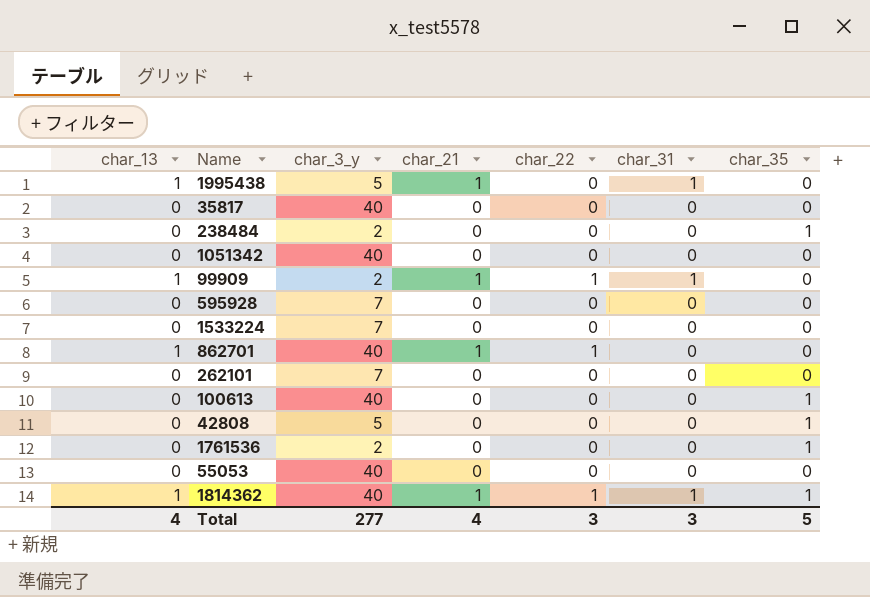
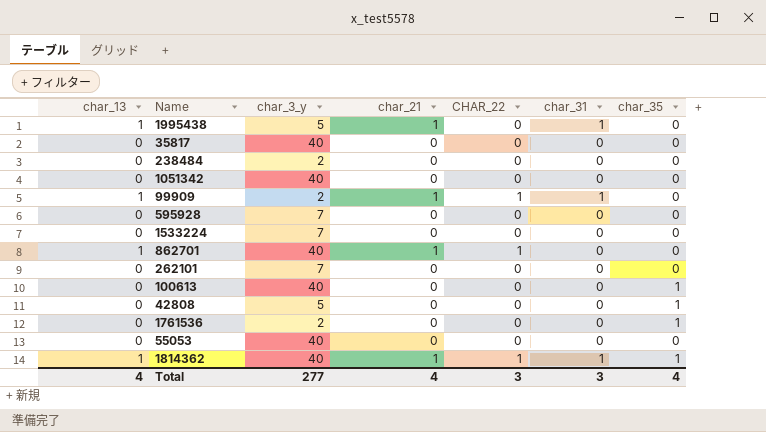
column name: char_22 -> CHAR_22
238484 | char_35: 1 -> 0
Total | char_35: 5 -> 4

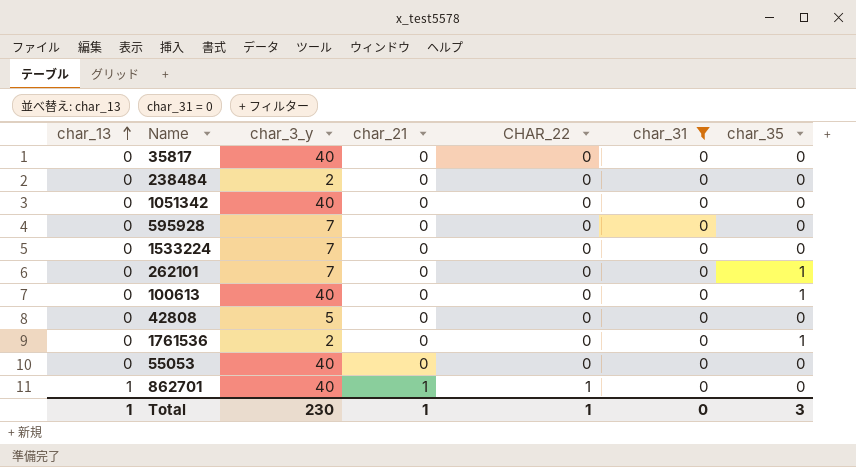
filter: none -> char_31 = 0
row order: none -> char_13 ascending
262101 | char_35: 0 -> 1
42808 | char_35: 1 -> 0
Total | char_13: 4 -> 1
Total | char_3_y: 277 -> 230
Total | char_21: 4 -> 1
Total | CHAR_22: 3 -> 1
Total | char_31: 3 -> 0
Total | char_35: 4 -> 3

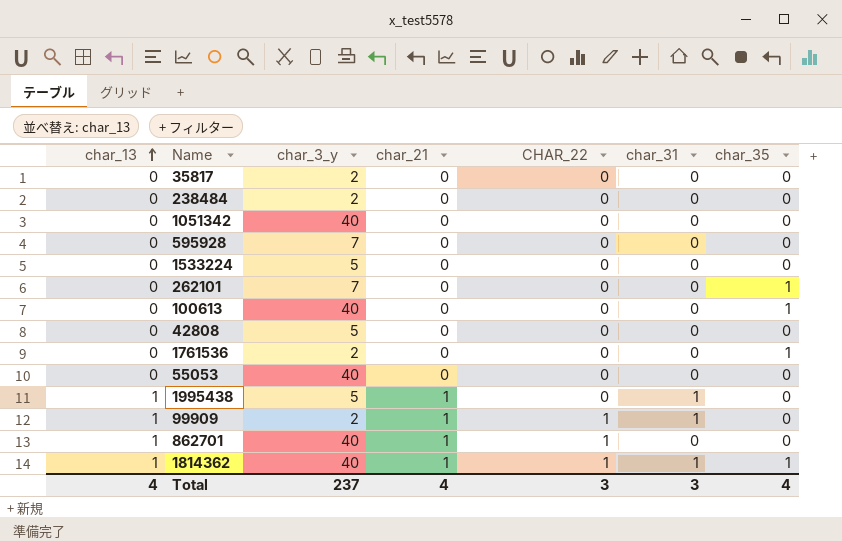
filter: char_31 = 0 -> none
35817 | char_3_y: 40 -> 2
1533224 | char_3_y: 7 -> 5
Total | char_13: 1 -> 4
Total | char_3_y: 230 -> 237
Total | char_21: 1 -> 4
Total | CHAR_22: 1 -> 3
Total | char_31: 0 -> 3
Total | char_35: 3 -> 4

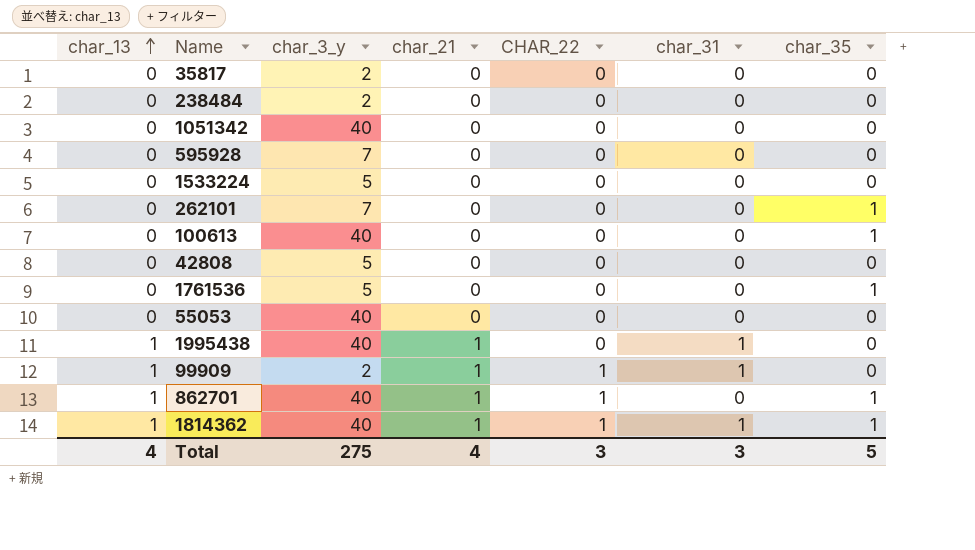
1761536 | char_3_y: 2 -> 5
1995438 | char_3_y: 5 -> 40
862701 | char_35: 0 -> 1
Total | char_3_y: 237 -> 275
Total | char_35: 4 -> 5

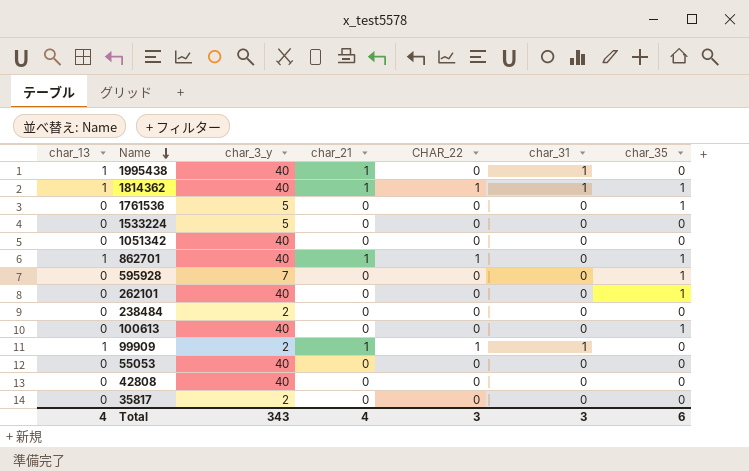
row order: char_13 ascending -> Name descending
595928 | char_35: 0 -> 1
262101 | char_3_y: 7 -> 40
42808 | char_3_y: 5 -> 40
Total | char_3_y: 275 -> 343
Total | char_35: 5 -> 6

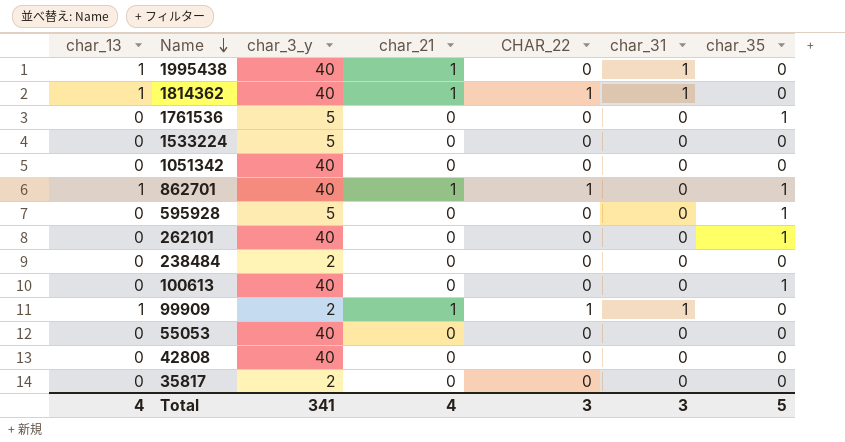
1814362 | char_35: 1 -> 0
595928 | char_3_y: 7 -> 5
Total | char_3_y: 343 -> 341
Total | char_35: 6 -> 5

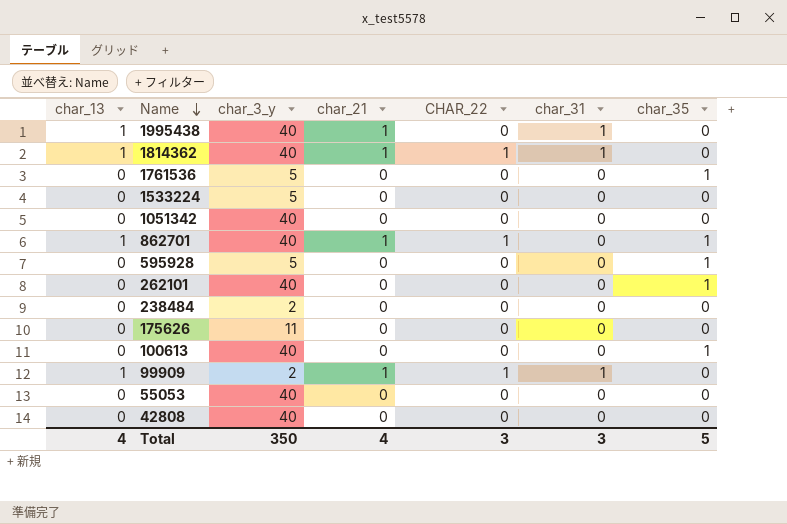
row 35817: 0 | 2 | 0 | 0 | 0 | 0 -> none
row 175626: none -> 0 | 11 | 0 | 0 | 0 | 0
Total | char_3_y: 341 -> 350

